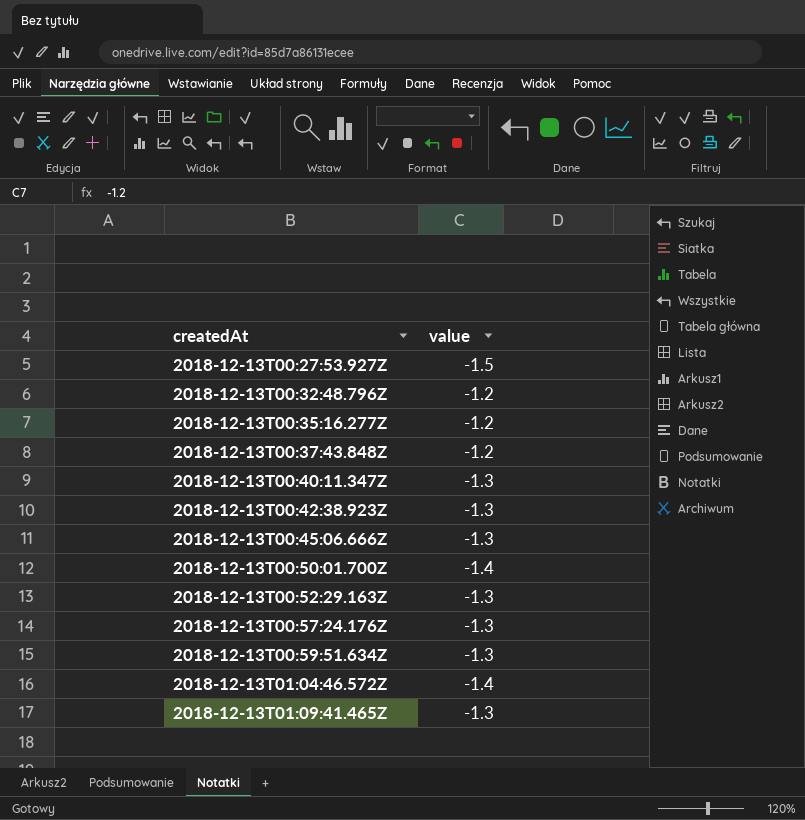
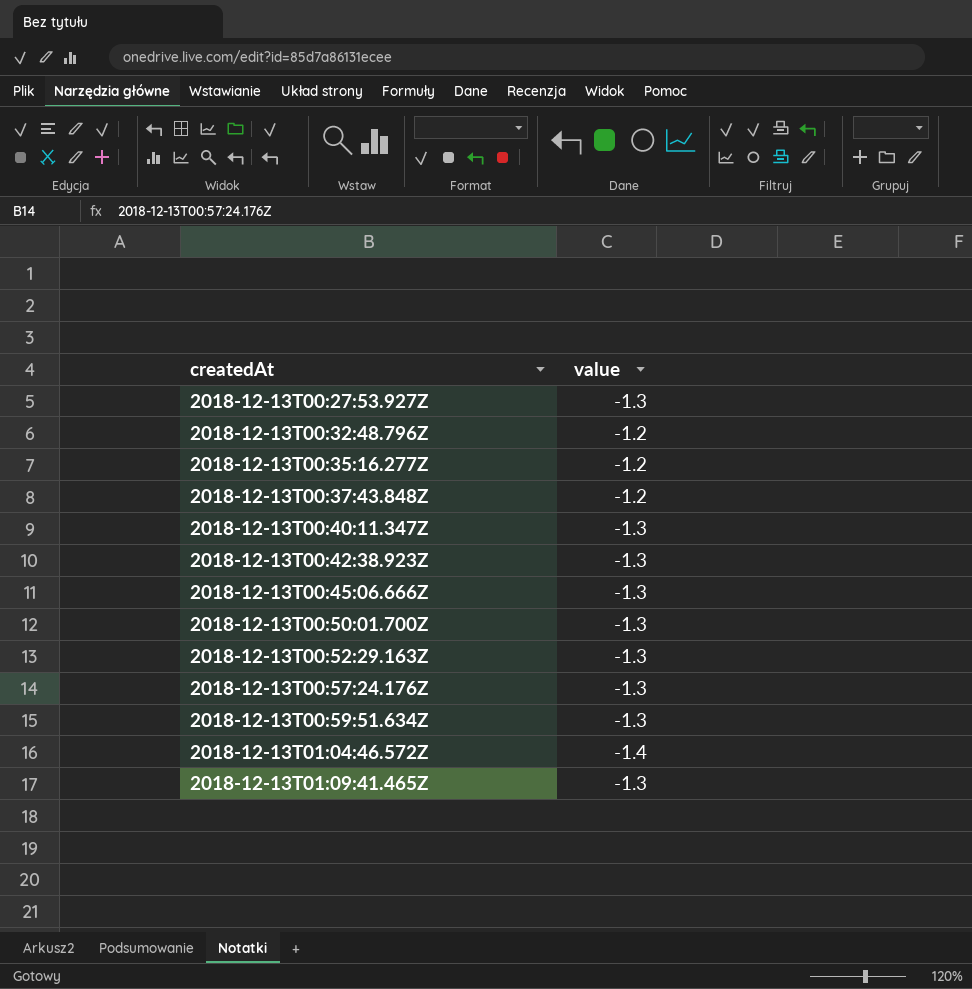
2018-12-13T00:27:53.927Z | value: -1.5 -> -1.3
2018-12-13T00:50:01.700Z | value: -1.4 -> -1.3

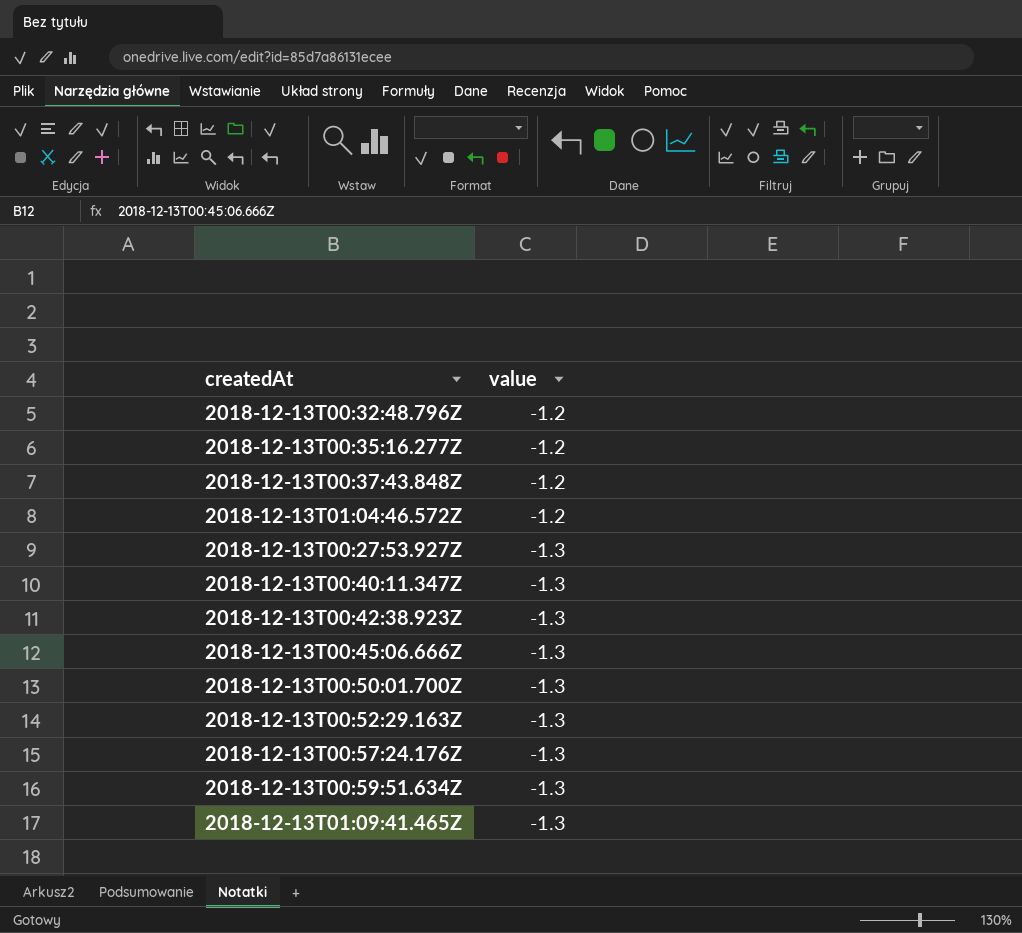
row order: createdAt ascending -> value descending
2018-12-13T01:04:46.572Z | value: -1.4 -> -1.2

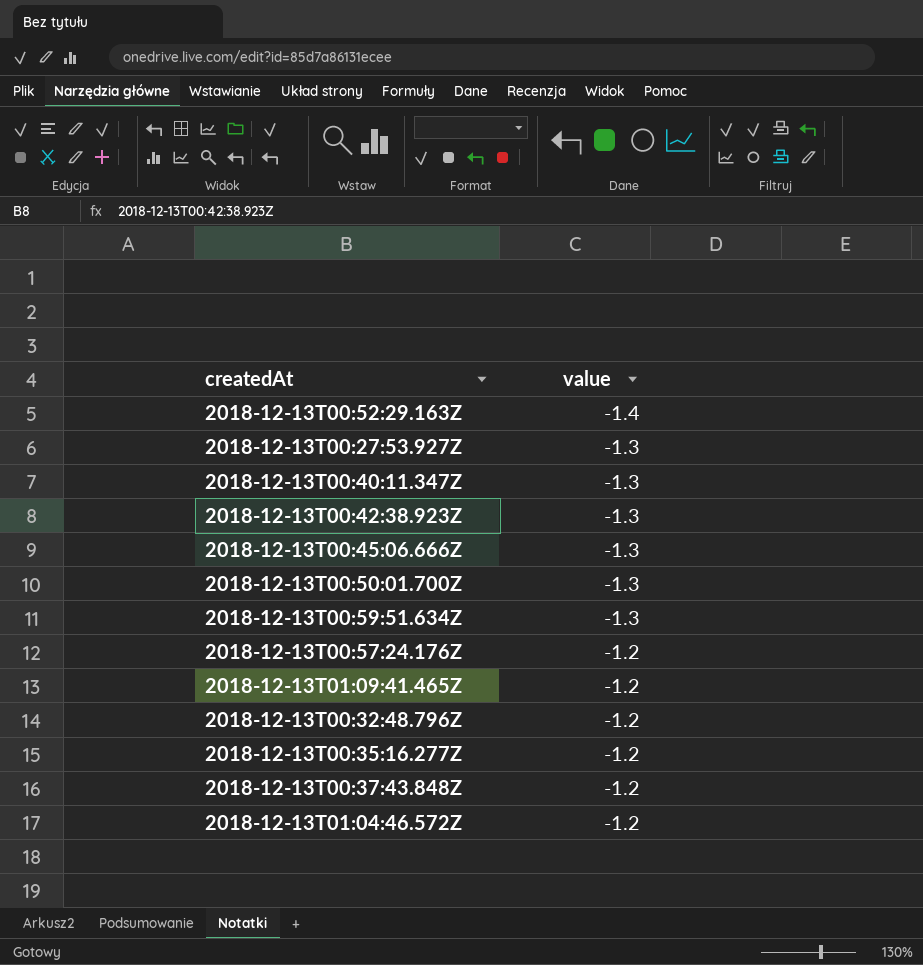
row order: value descending -> value ascending
2018-12-13T00:52:29.163Z | value: -1.3 -> -1.4
2018-12-13T00:57:24.176Z | value: -1.3 -> -1.2
2018-12-13T01:09:41.465Z | value: -1.3 -> -1.2

